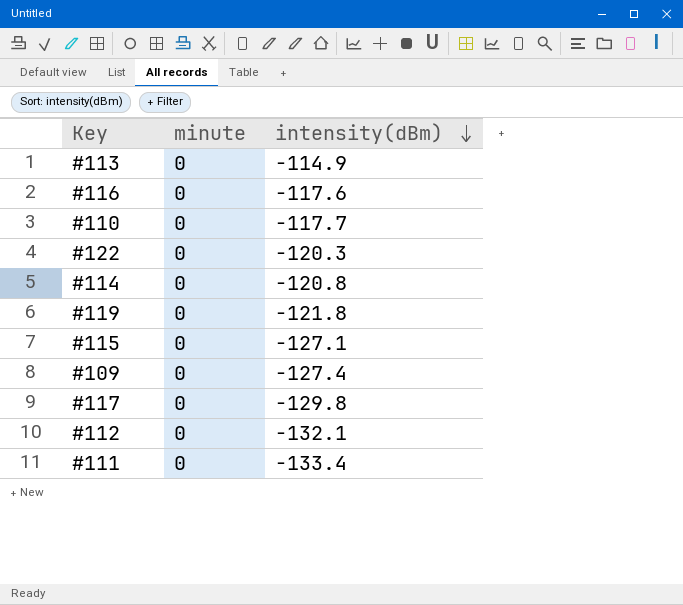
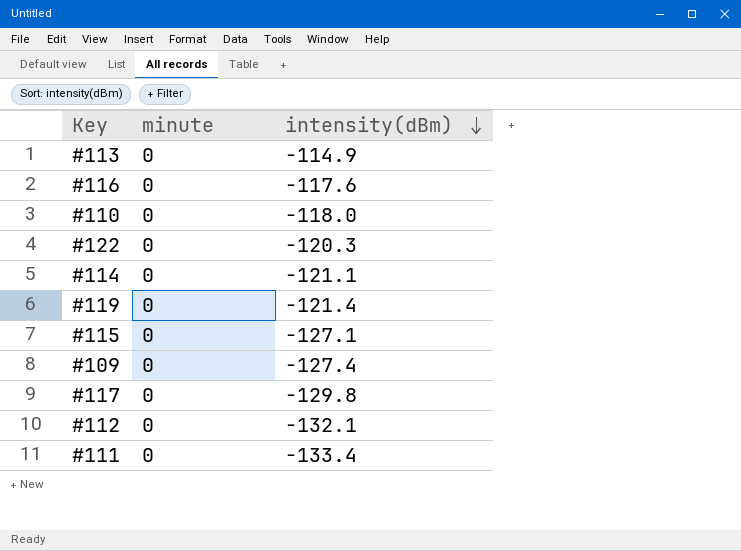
#110 | intensity(dBm): -117.7 -> -118.0
#114 | intensity(dBm): -120.8 -> -121.1
#119 | intensity(dBm): -121.8 -> -121.4

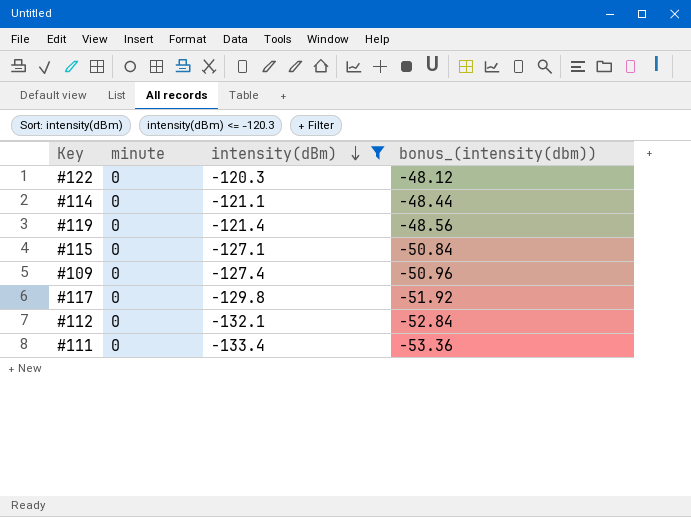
filter: none -> intensity(dBm) <= -120.3
column bonus_(intensity(dbm)) | formula: none -> [intensity(dBm)] * 0.4

